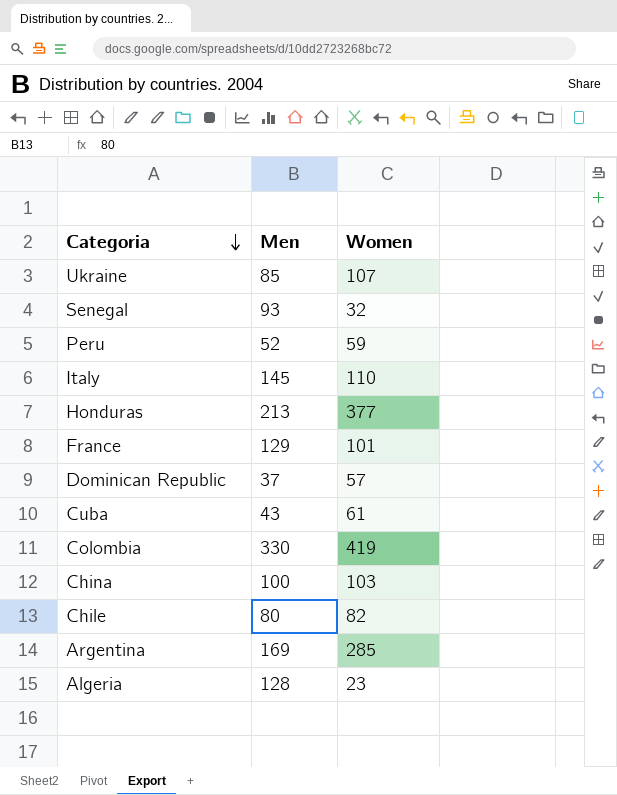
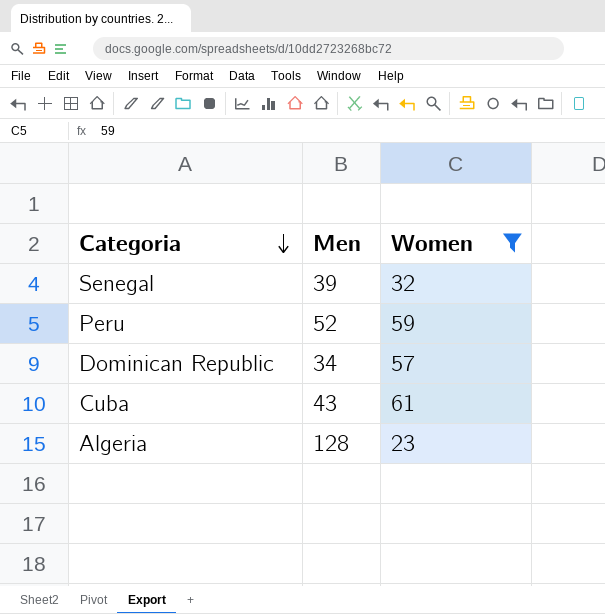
filter: none -> Women <= 61
Senegal | Men: 93 -> 39
Dominican Republic | Men: 37 -> 34

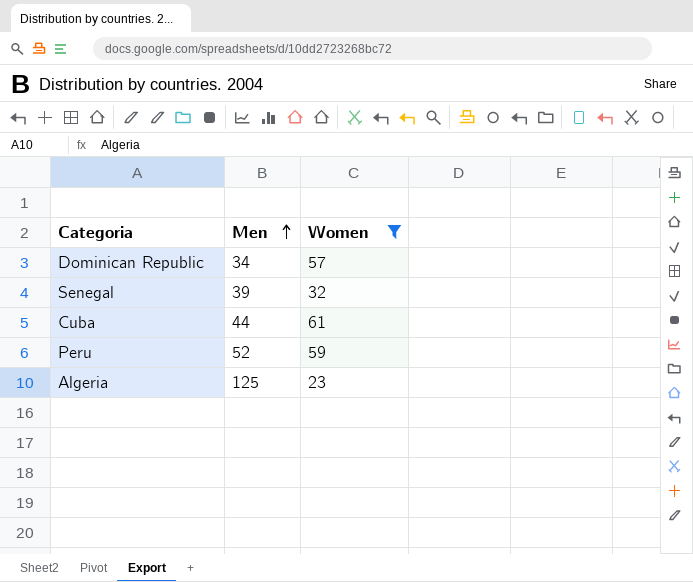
row order: Categoria descending -> Men ascending
Cuba | Men: 43 -> 44
Algeria | Men: 128 -> 125

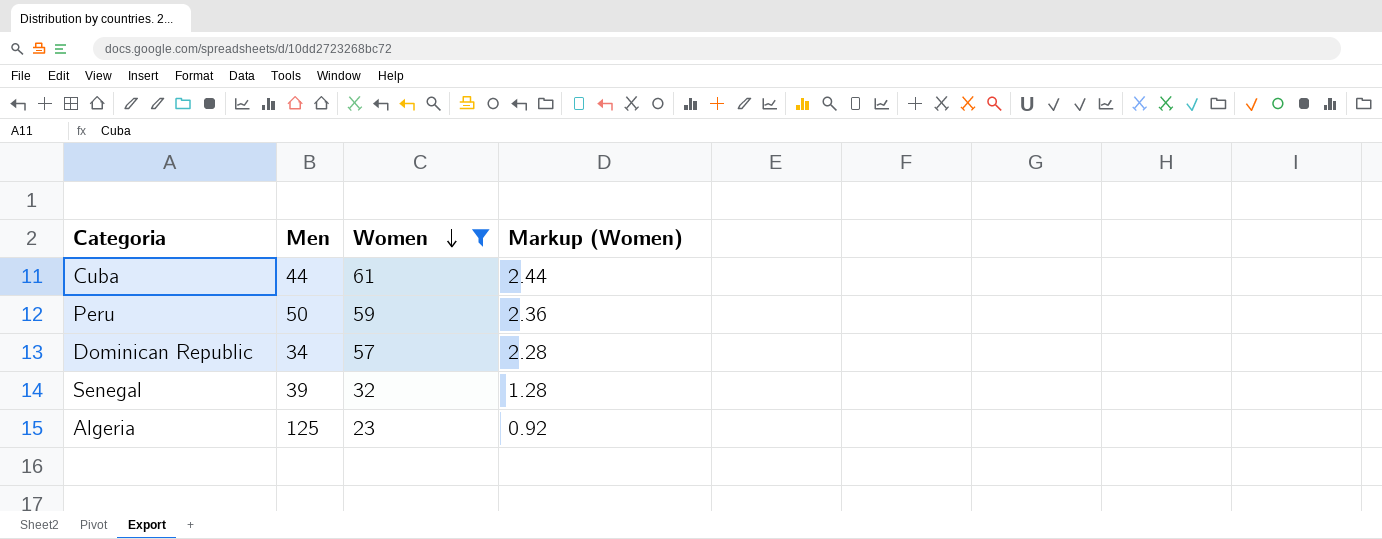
row order: Men ascending -> Women descending
column Markup (Women) | formula: none -> [Women] * 0.04
Peru | Men: 52 -> 50

